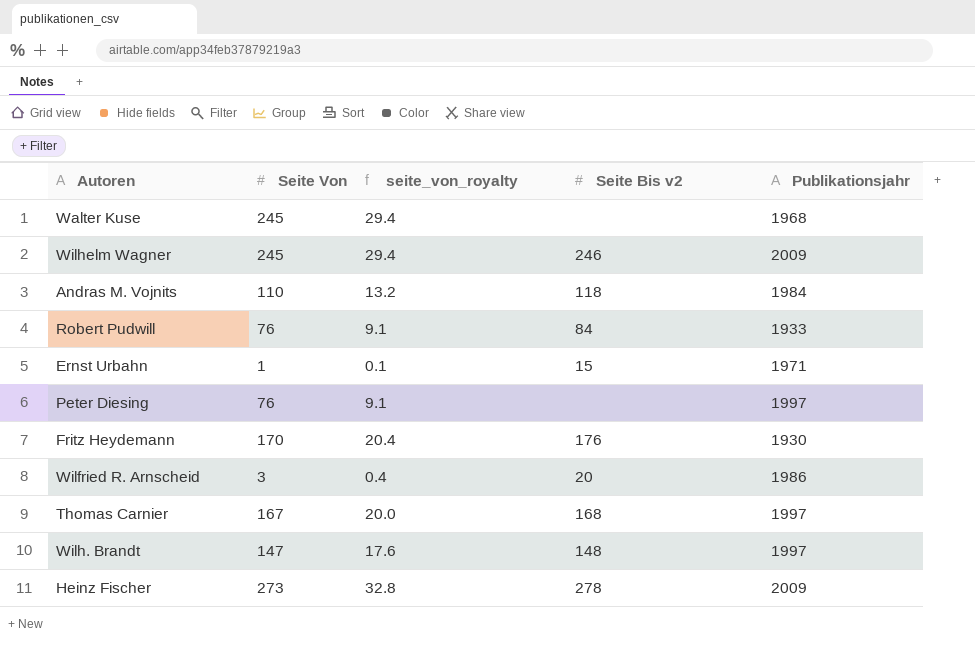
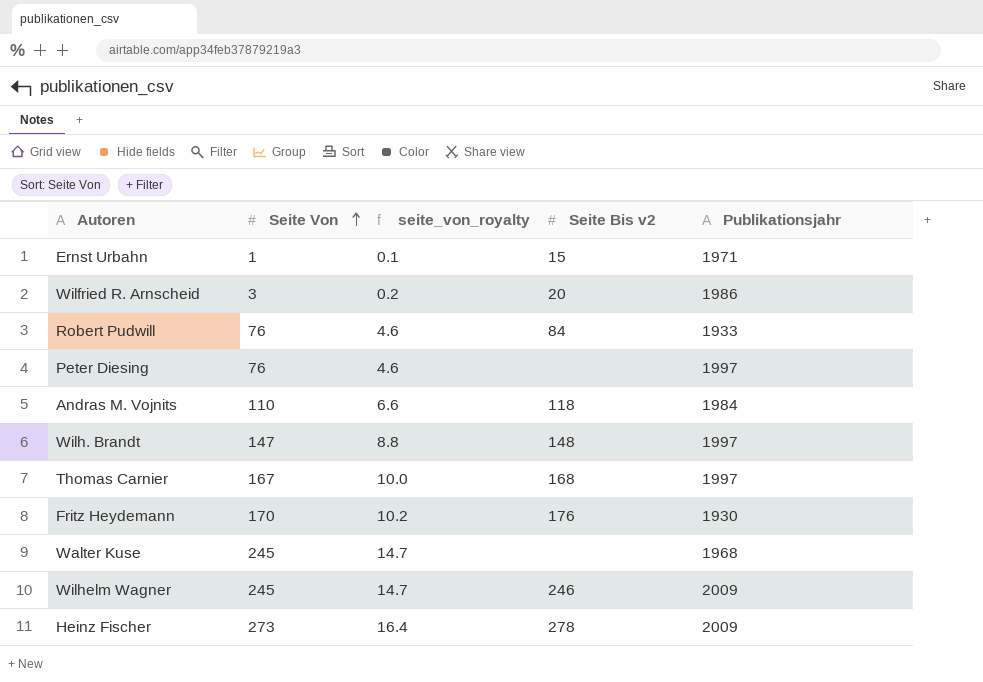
row order: none -> Seite Von ascending
column seite_von_royalty | formula: [Seite Von] * 0.12 -> [Seite Von] * 0.06

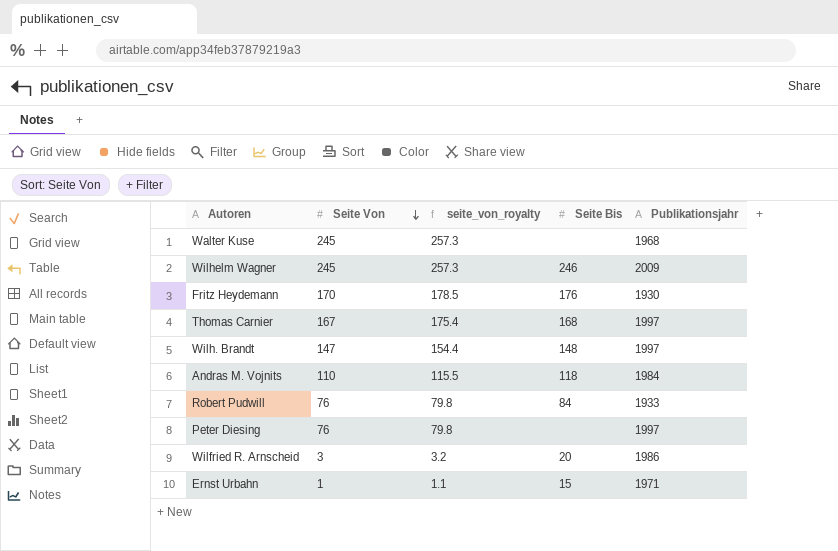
row order: Seite Von ascending -> Seite Von descending
column seite_von_royalty | formula: [Seite Von] * 0.06 -> [Seite Von] * 1.05
column name: Seite Bis v2 -> Seite Bis
row Heinz Fischer: 273 | 16.4 | 278 | 2009 -> none

